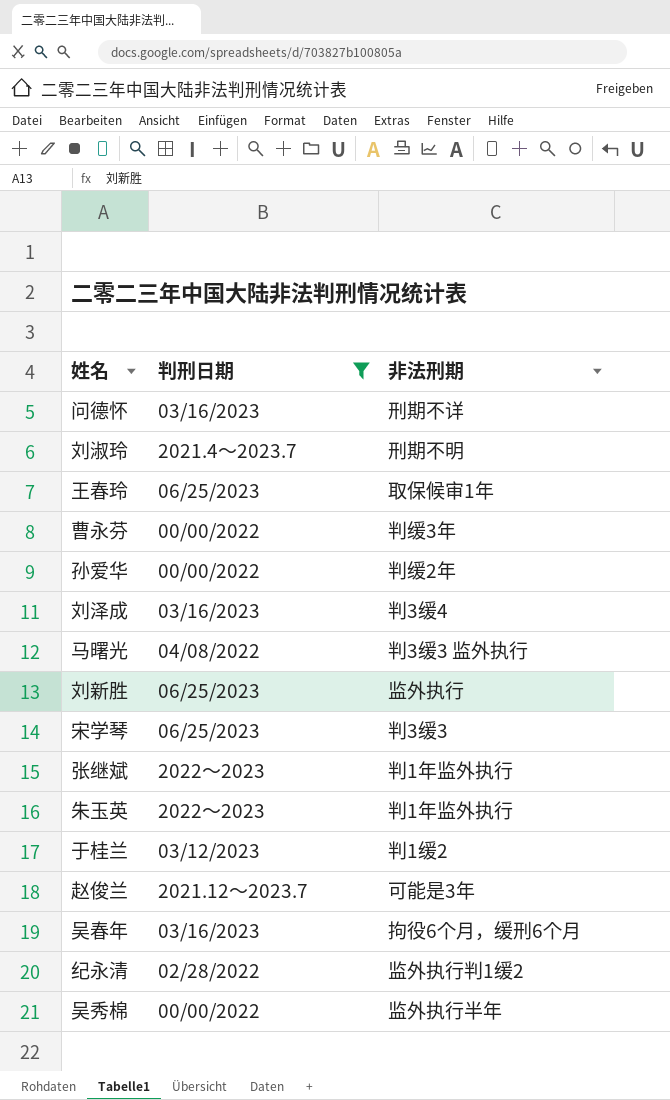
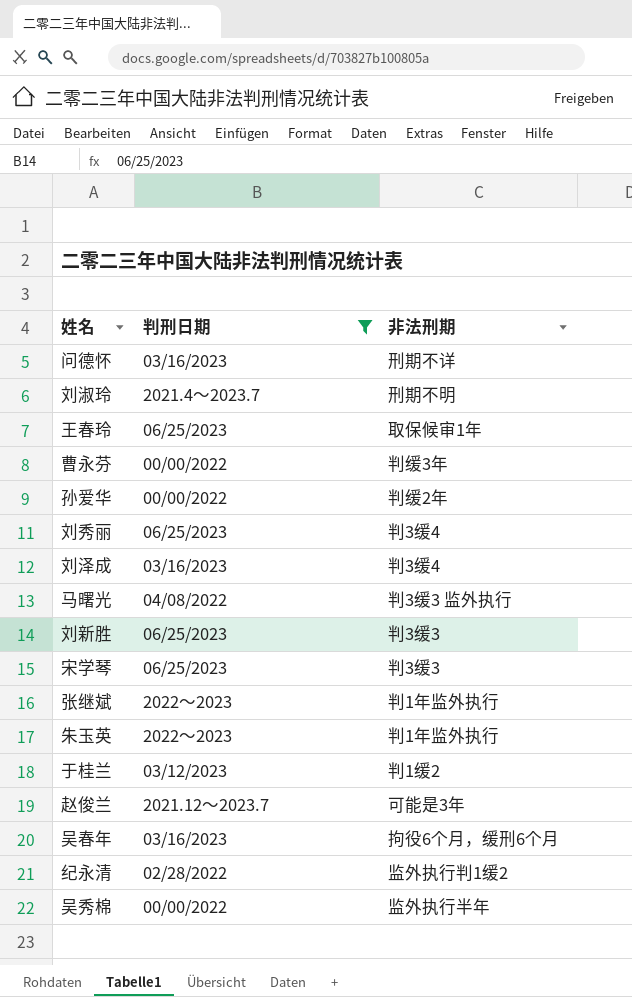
row 刘秀丽: none -> 06/25/2023 | 判3缓4
刘新胜 | 非法刑期: 监外执行 -> 判3缓3

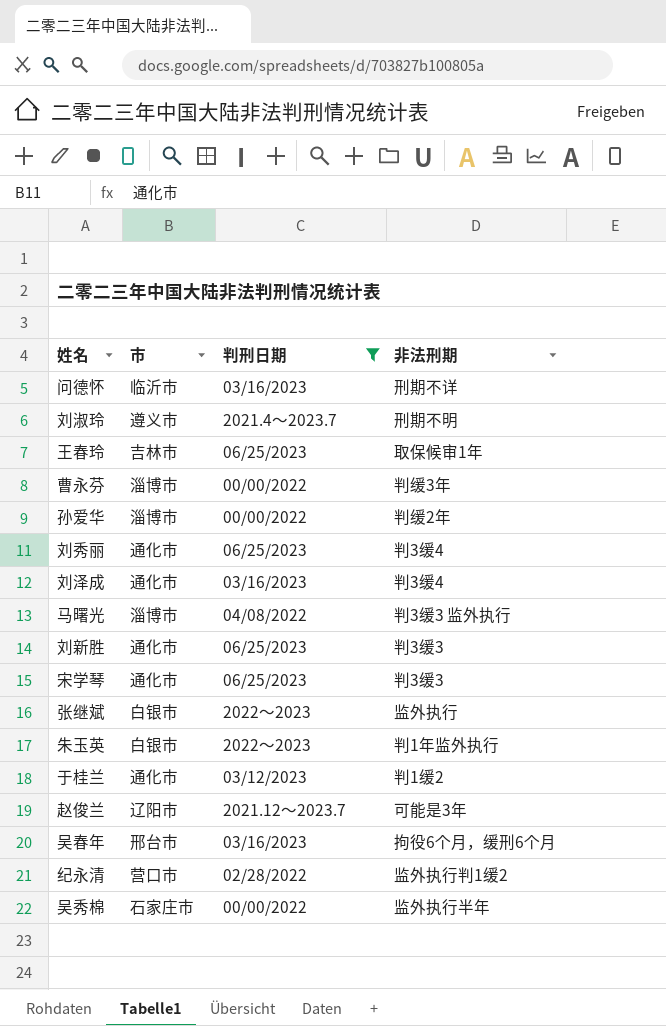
column 市 | position: none -> 2
张继斌 | 非法刑期: 判1年监外执行 -> 监外执行

